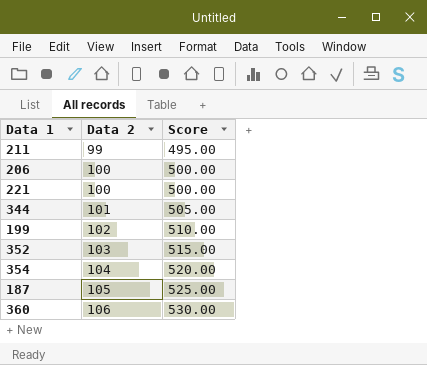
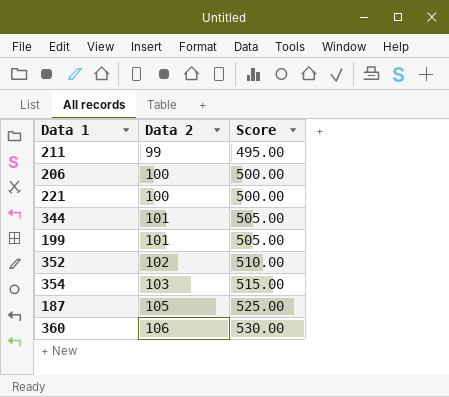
199 | Data 2: 102 -> 101
199 | Score: 510.00 -> 505.00
352 | Data 2: 103 -> 102
352 | Score: 515.00 -> 510.00
354 | Data 2: 104 -> 103
354 | Score: 520.00 -> 515.00

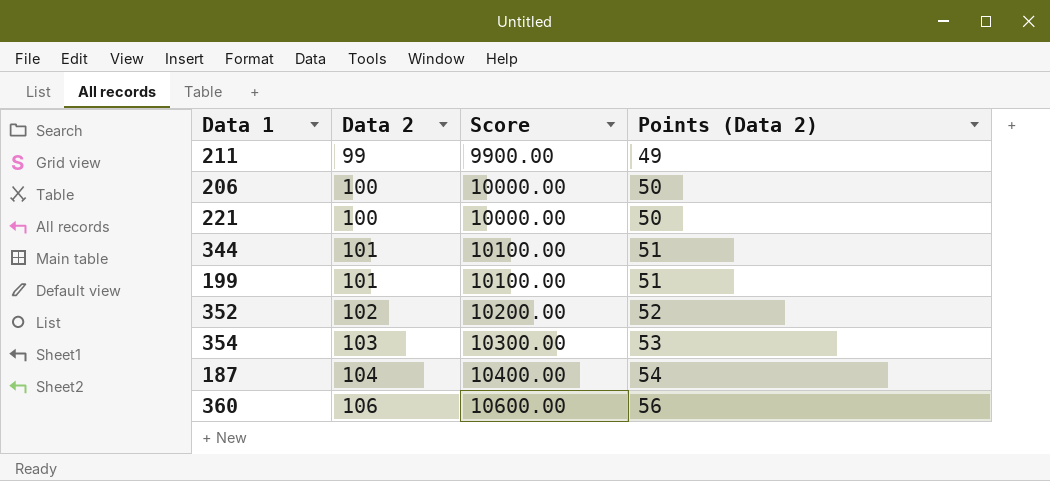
column Score | formula: [Data 2] * 5 -> [Data 2] * 100
column Points (Data 2) | formula: none -> [Data 2] - 50
187 | Data 2: 105 -> 104

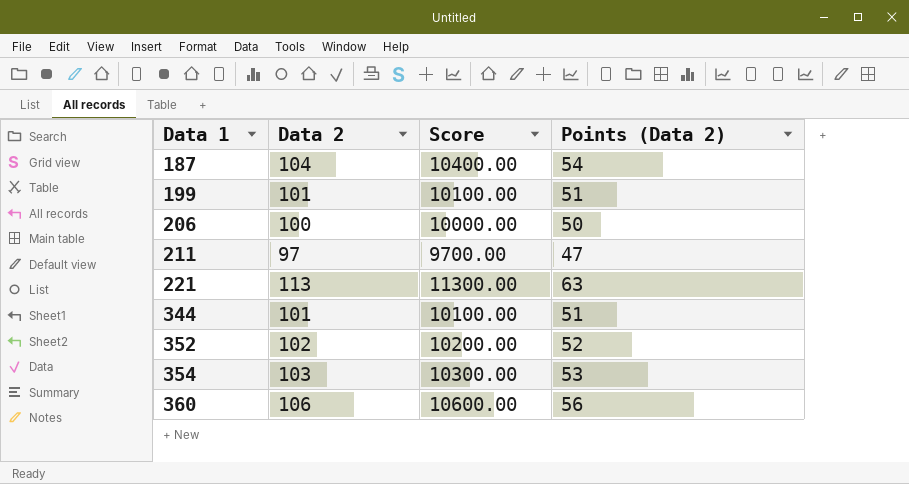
row order: Data 2 ascending -> Data 1 ascending
211 | Data 2: 99 -> 97
211 | Score: 9900.00 -> 9700.00
211 | Points (Data 2): 49 -> 47
221 | Data 2: 100 -> 113
221 | Score: 10000.00 -> 11300.00
221 | Points (Data 2): 50 -> 63

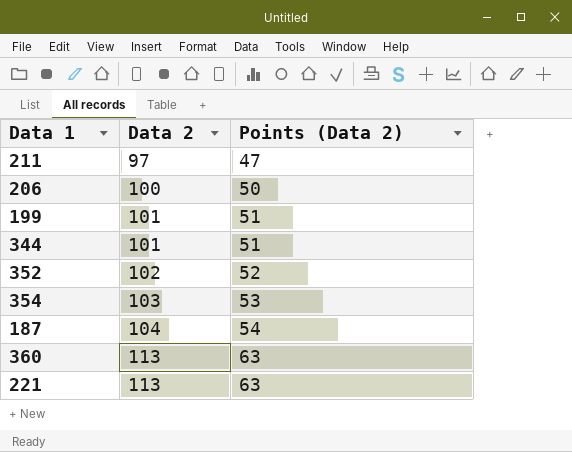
row order: Data 1 ascending -> Data 2 ascending
column Score | formula: [Data 2] * 100 -> none
360 | Data 2: 106 -> 113
360 | Points (Data 2): 56 -> 63

